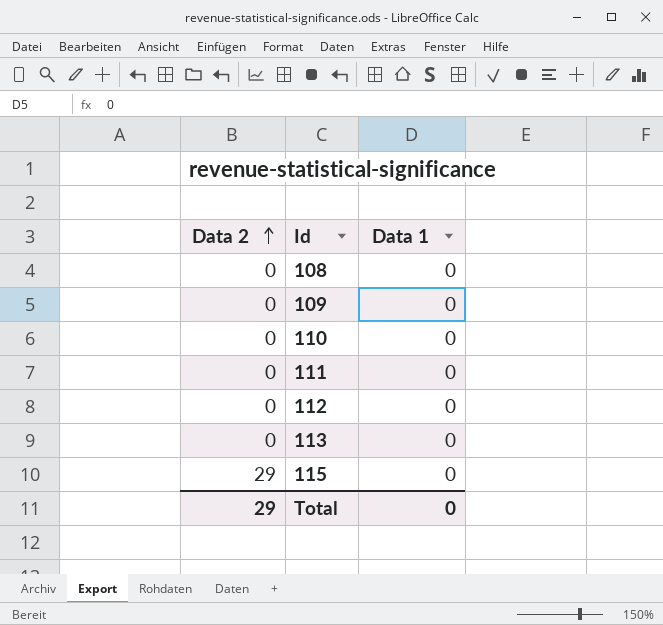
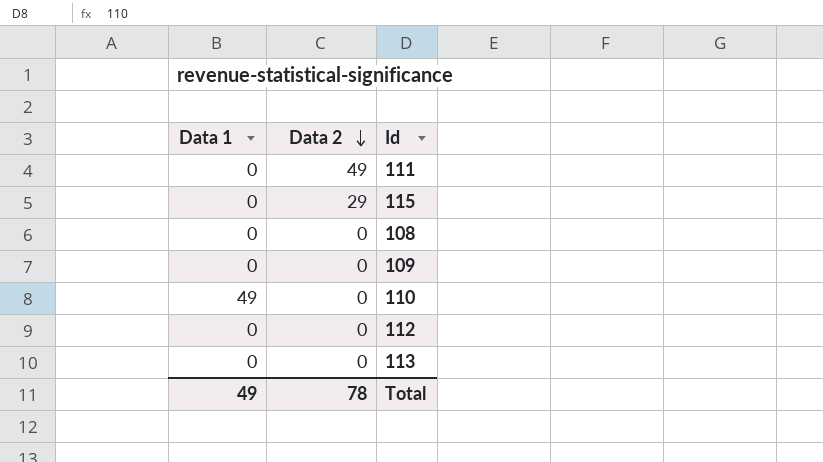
row order: Data 2 ascending -> Data 2 descending
column Data 1 | position: 3 -> 1
111 | Data 2: 0 -> 49
110 | Data 1: 0 -> 49
Total | Data 1: 0 -> 49
Total | Data 2: 29 -> 78

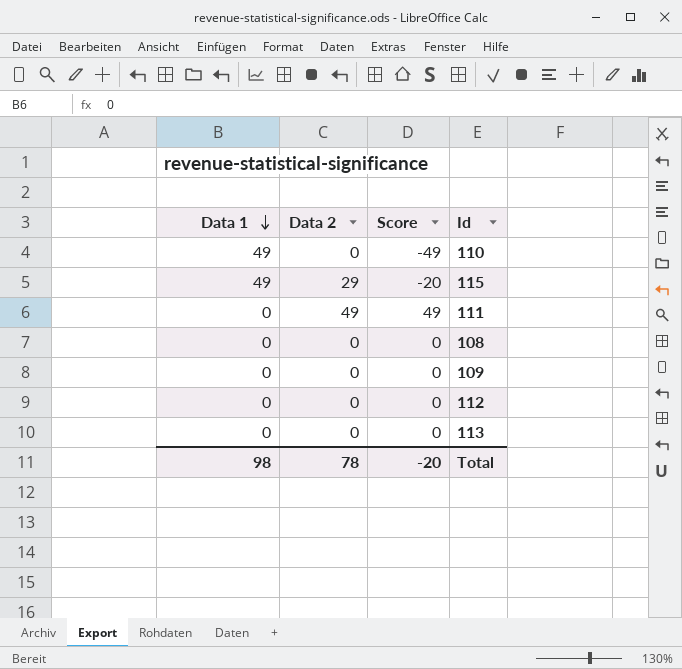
row order: Data 2 descending -> Data 1 descending
column Score | formula: none -> [Data 2] - [Data 1]
115 | Data 1: 0 -> 49
Total | Data 1: 49 -> 98

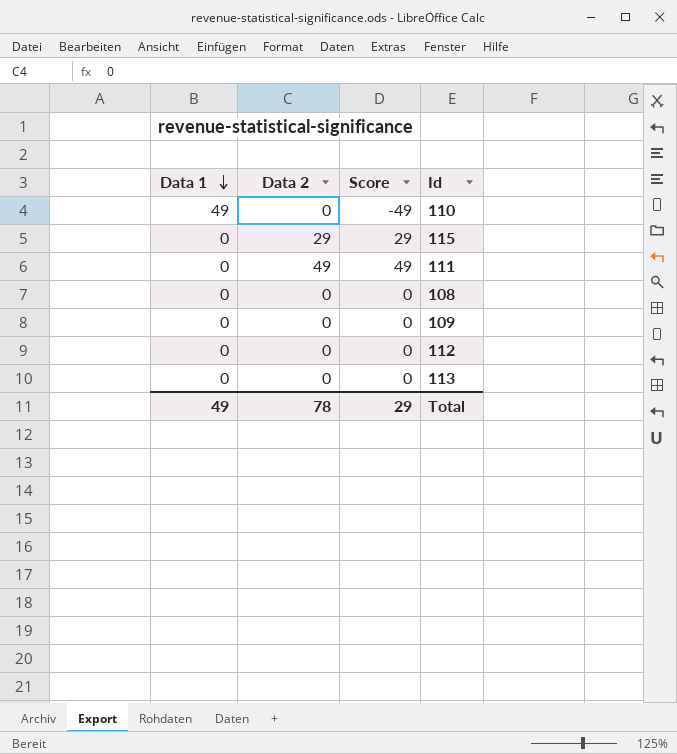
115 | Data 1: 49 -> 0
115 | Score: -20 -> 29
Total | Data 1: 98 -> 49
Total | Score: -20 -> 29

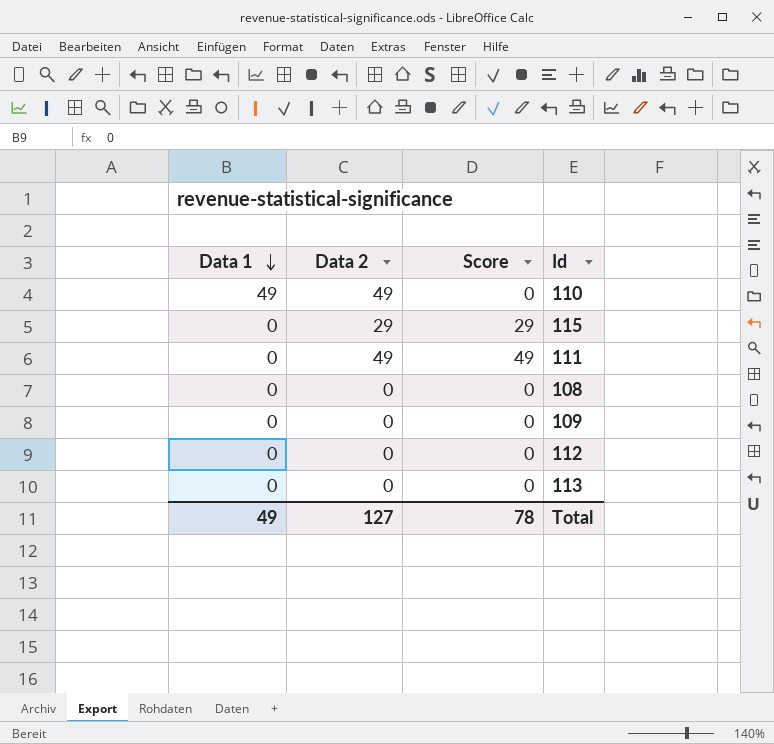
110 | Data 2: 0 -> 49
110 | Score: -49 -> 0
Total | Data 2: 78 -> 127
Total | Score: 29 -> 78

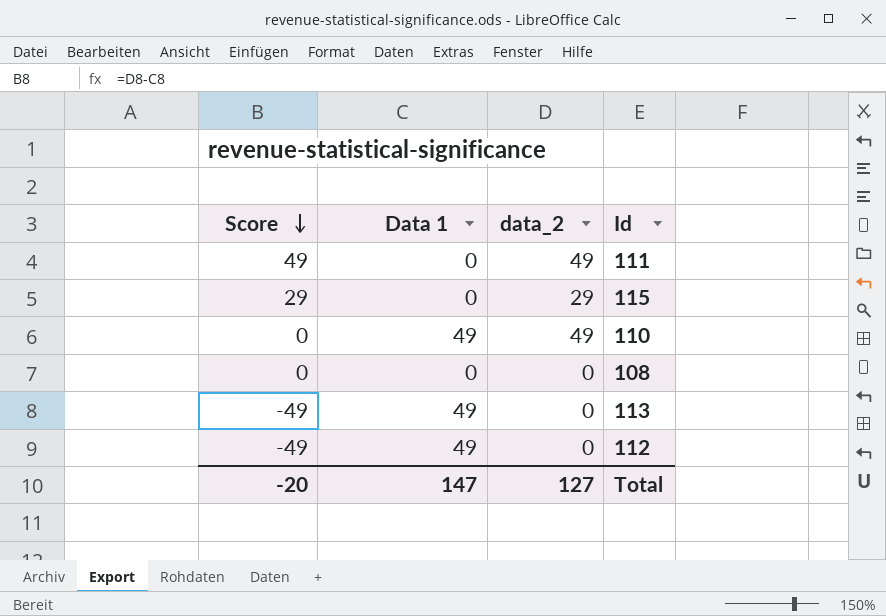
row order: Data 1 descending -> Score descending
column Score | position: 3 -> 1
column name: Data 2 -> data_2
row 109: 0 | 0 | 0 -> none
113 | Score: 0 -> -49
113 | Data 1: 0 -> 49
112 | Score: 0 -> -49
112 | Data 1: 0 -> 49
Total | Score: 78 -> -20
Total | Data 1: 49 -> 147

